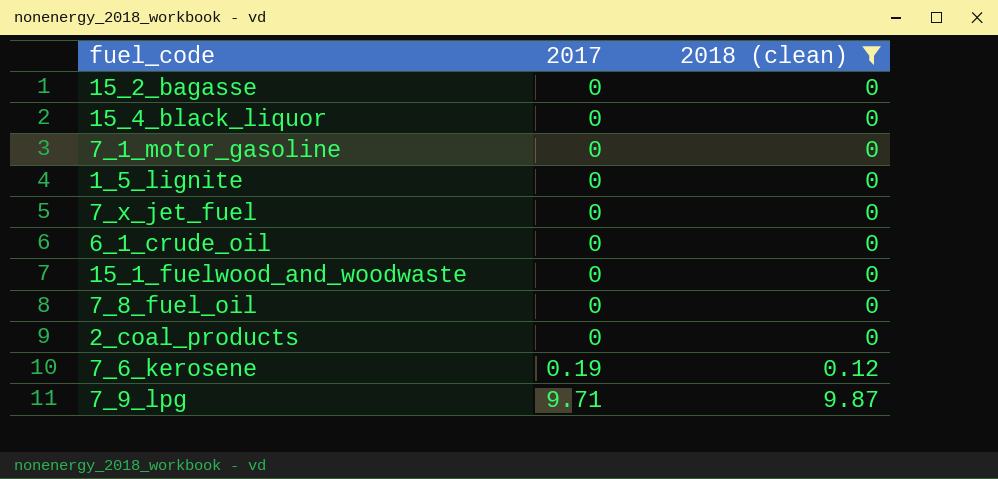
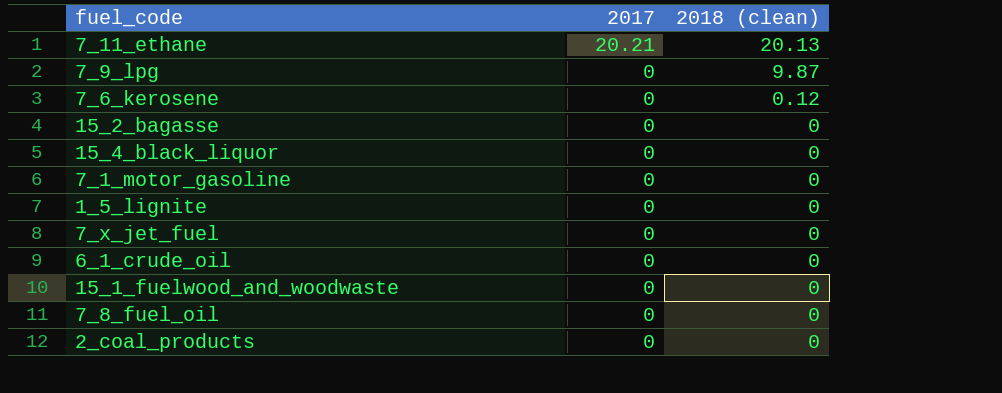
filter: 2018 (clean) != 20.13 -> none
row order: 2017 ascending -> 2017 descending
7_9_lpg | 2017: 9.71 -> 0
7_6_kerosene | 2017: 0.19 -> 0

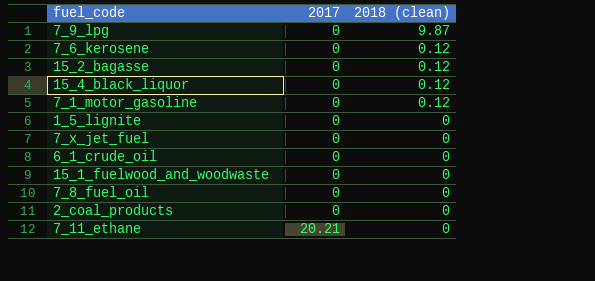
row order: 2017 descending -> 2017 ascending
15_2_bagasse | 2018 (clean): 0 -> 0.12
15_4_black_liquor | 2018 (clean): 0 -> 0.12
7_1_motor_gasoline | 2018 (clean): 0 -> 0.12
7_11_ethane | 2018 (clean): 20.13 -> 0

